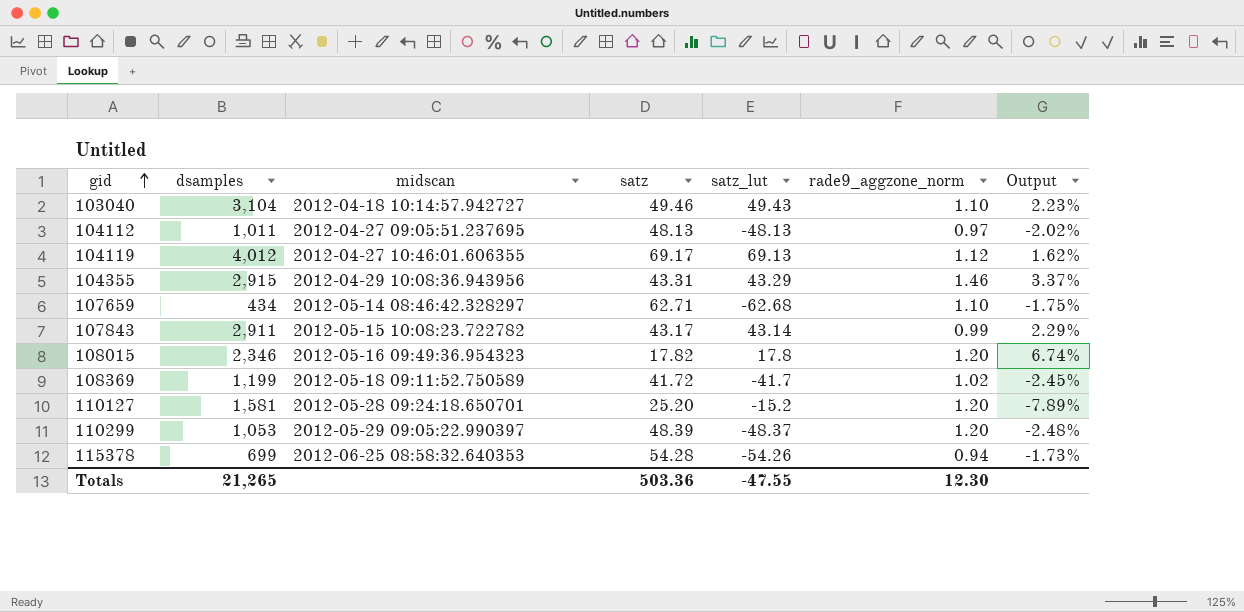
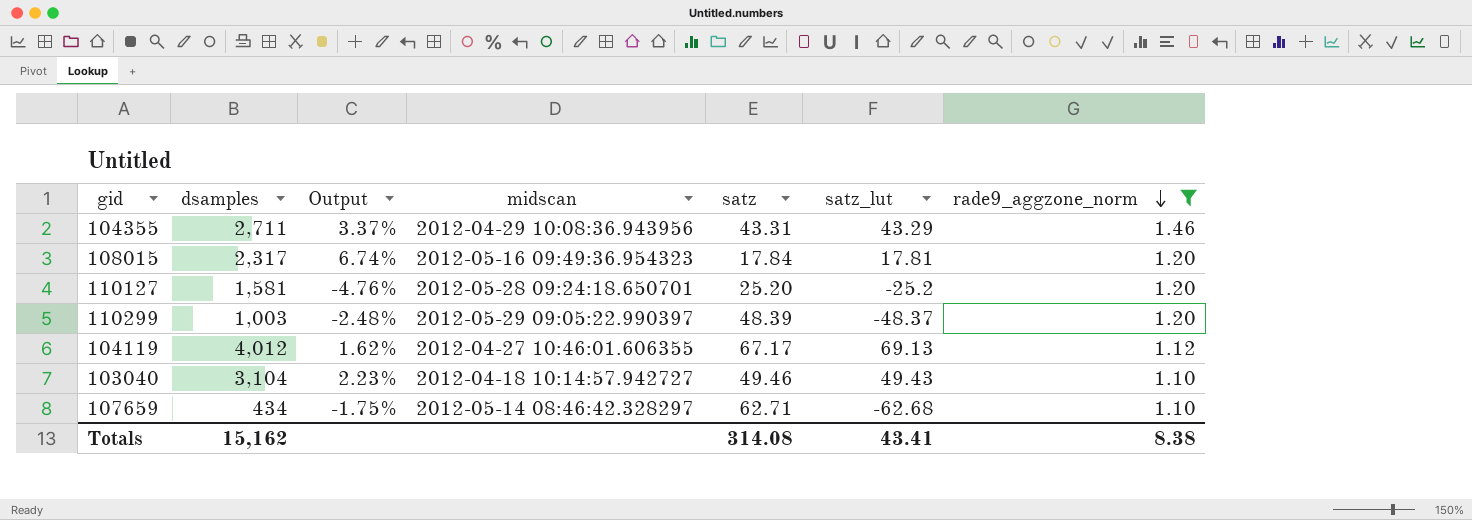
filter: none -> rade9_aggzone_norm >= 1.10
row order: gid ascending -> rade9_aggzone_norm descending
column Output | position: 7 -> 3
104355 | dsamples: 2,915 -> 2,711
108015 | dsamples: 2,346 -> 2,317
108015 | satz: 17.82 -> 17.84
108015 | satz_lut: 17.8 -> 17.81
110127 | Output: -7.89% -> -4.76%
110127 | satz_lut: -15.2 -> -25.2
110299 | dsamples: 1,053 -> 1,003
104119 | satz: 69.17 -> 67.17
Totals | dsamples: 21,265 -> 15,162
Totals | satz: 503.36 -> 314.08
Totals | satz_lut: -47.55 -> 43.41
Totals | rade9_aggzone_norm: 12.30 -> 8.38

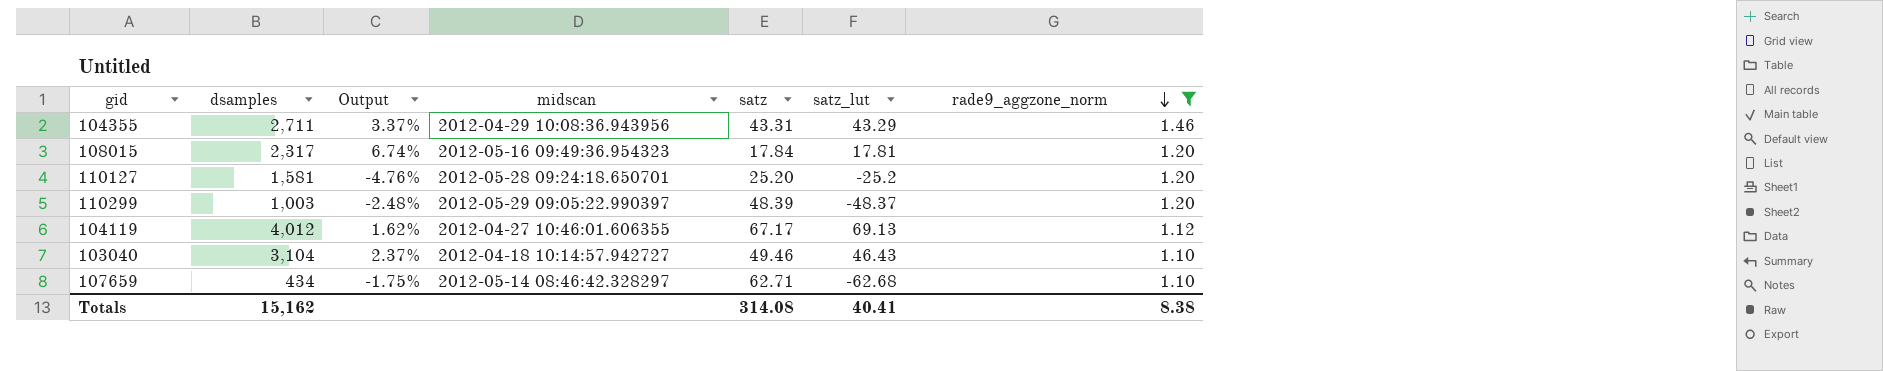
103040 | Output: 2.23% -> 2.37%
103040 | satz_lut: 49.43 -> 46.43
Totals | satz_lut: 43.41 -> 40.41

